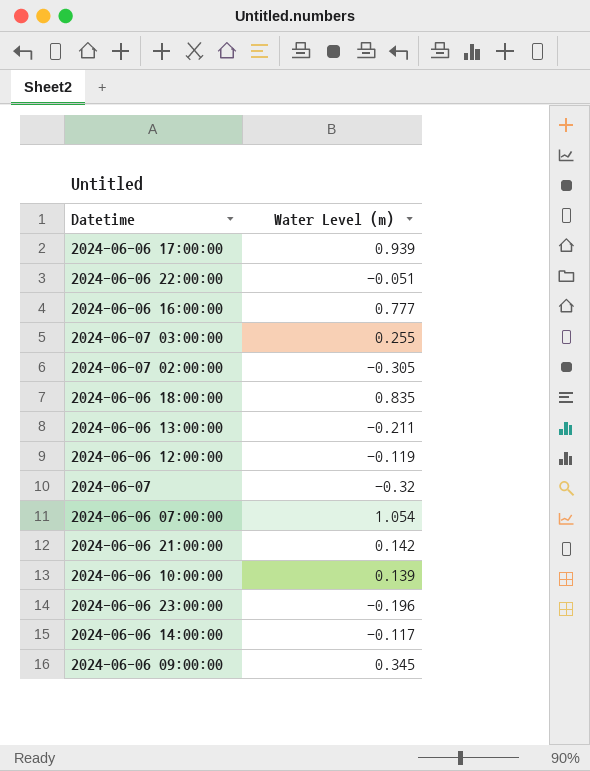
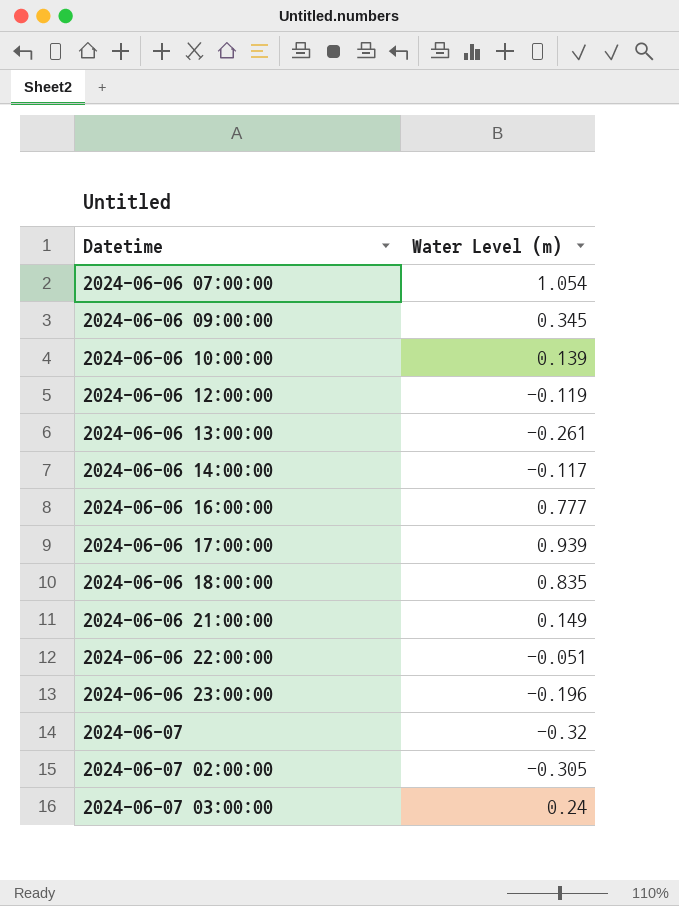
row order: none -> Datetime ascending
2024-06-06 13:00:00 | Water Level (m): -0.211 -> -0.261
2024-06-06 21:00:00 | Water Level (m): 0.142 -> 0.149
2024-06-07 03:00:00 | Water Level (m): 0.255 -> 0.24

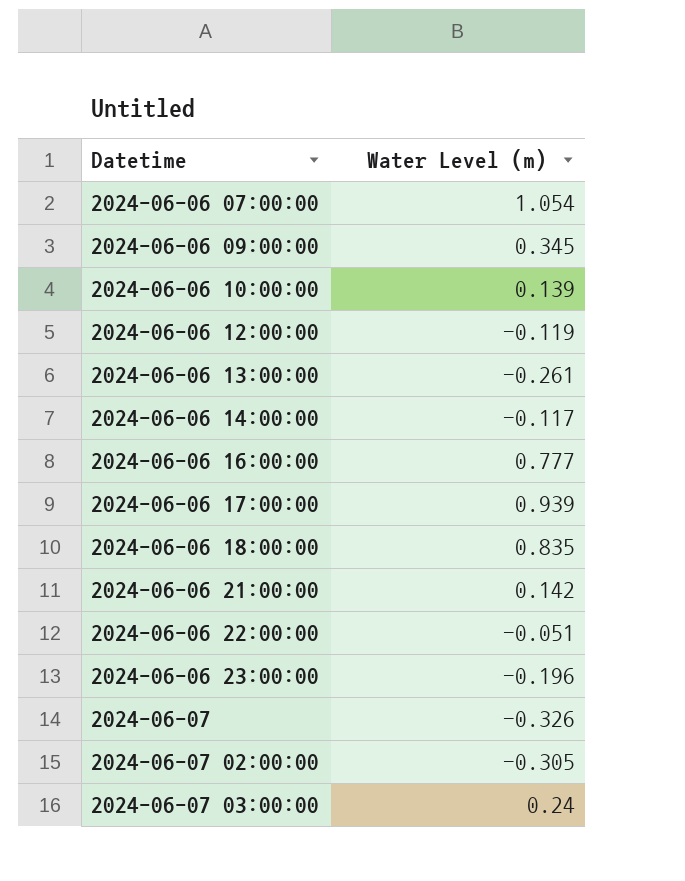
2024-06-06 21:00:00 | Water Level (m): 0.149 -> 0.142
2024-06-07 | Water Level (m): -0.32 -> -0.326

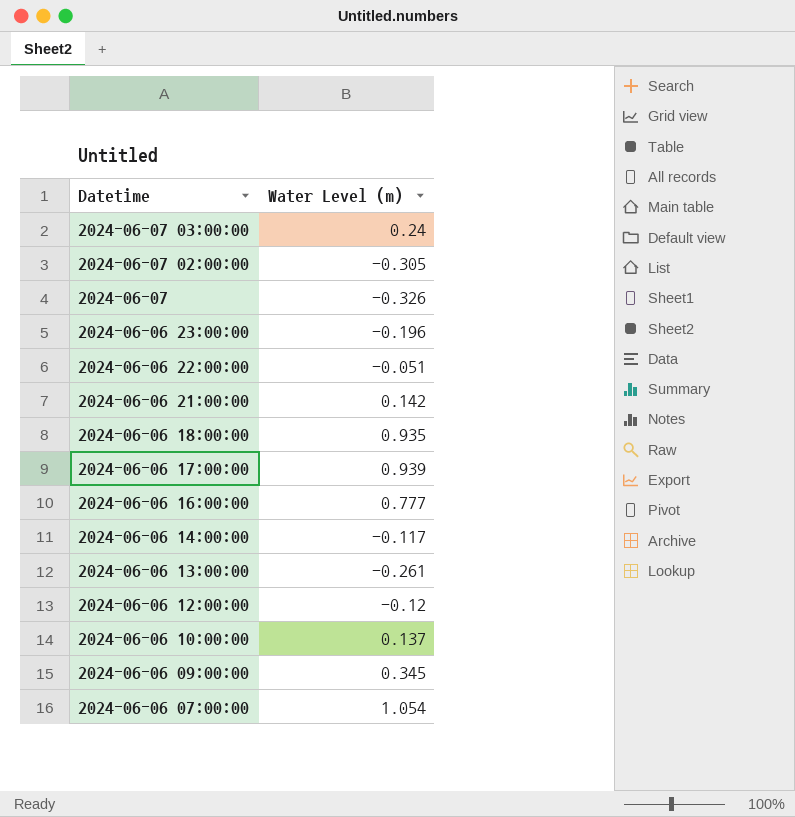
row order: Datetime ascending -> Datetime descending
2024-06-06 18:00:00 | Water Level (m): 0.835 -> 0.935
2024-06-06 12:00:00 | Water Level (m): -0.119 -> -0.12
2024-06-06 10:00:00 | Water Level (m): 0.139 -> 0.137

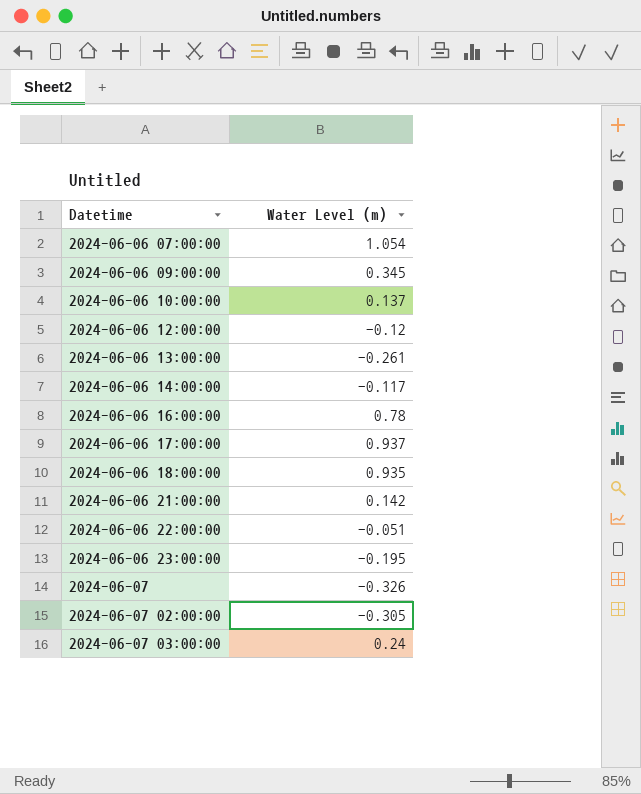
row order: Datetime descending -> Datetime ascending
2024-06-06 16:00:00 | Water Level (m): 0.777 -> 0.78
2024-06-06 17:00:00 | Water Level (m): 0.939 -> 0.937
2024-06-06 23:00:00 | Water Level (m): -0.196 -> -0.195

